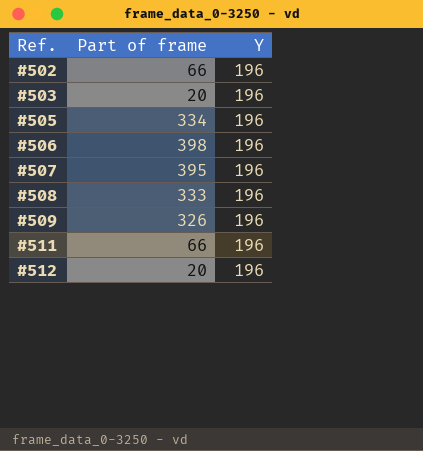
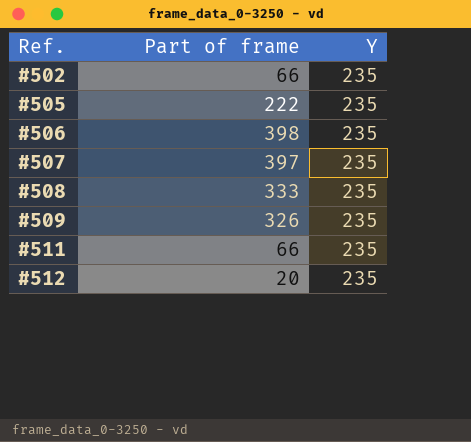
row #503: 20 | 196 -> none
#502 | Y: 196 -> 235
#505 | Part of frame: 334 -> 222
#505 | Y: 196 -> 235
#506 | Y: 196 -> 235
#507 | Part of frame: 395 -> 397
#507 | Y: 196 -> 235
#508 | Y: 196 -> 235
#509 | Y: 196 -> 235
#511 | Y: 196 -> 235
#512 | Y: 196 -> 235

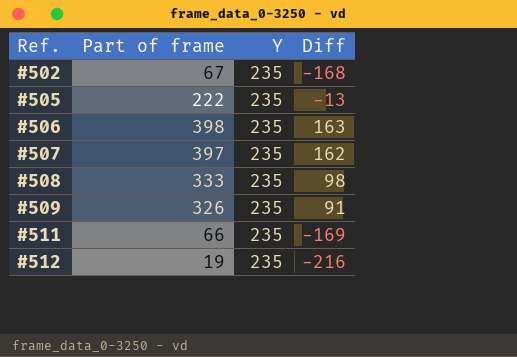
column Diff | formula: none -> [Part of frame] - [Y]
#502 | Part of frame: 66 -> 67
#512 | Part of frame: 20 -> 19

